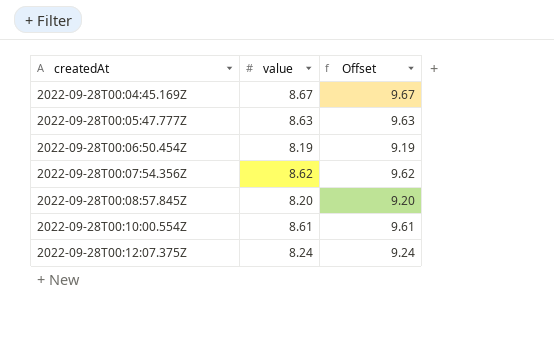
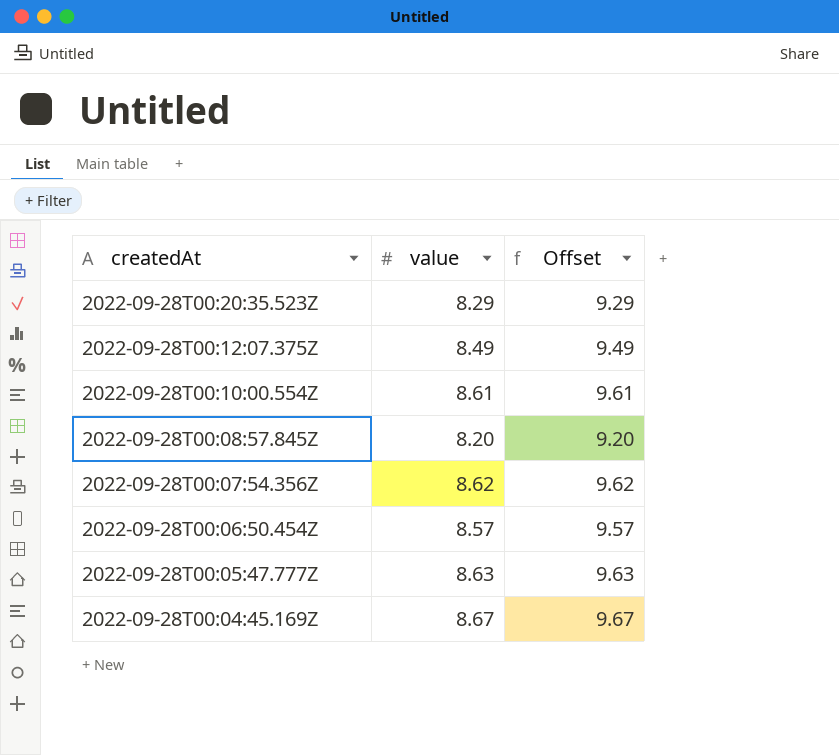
row order: createdAt ascending -> createdAt descending
row 2022-09-28T00:20:35.523Z: none -> 8.29 | 9.29
2022-09-28T00:12:07.375Z | value: 8.24 -> 8.49
2022-09-28T00:12:07.375Z | Offset: 9.24 -> 9.49
2022-09-28T00:06:50.454Z | value: 8.19 -> 8.57
2022-09-28T00:06:50.454Z | Offset: 9.19 -> 9.57

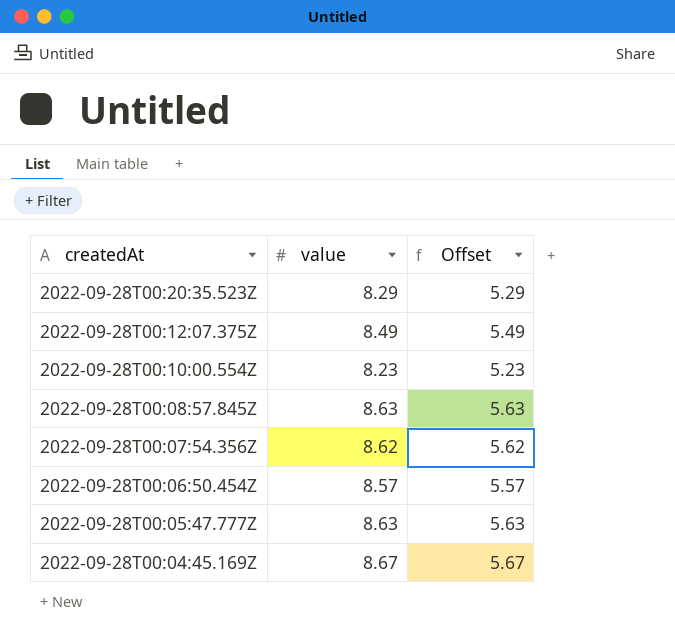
column Offset | formula: [value] + 1 -> [value] - 3
2022-09-28T00:10:00.554Z | value: 8.61 -> 8.23
2022-09-28T00:08:57.845Z | value: 8.20 -> 8.63

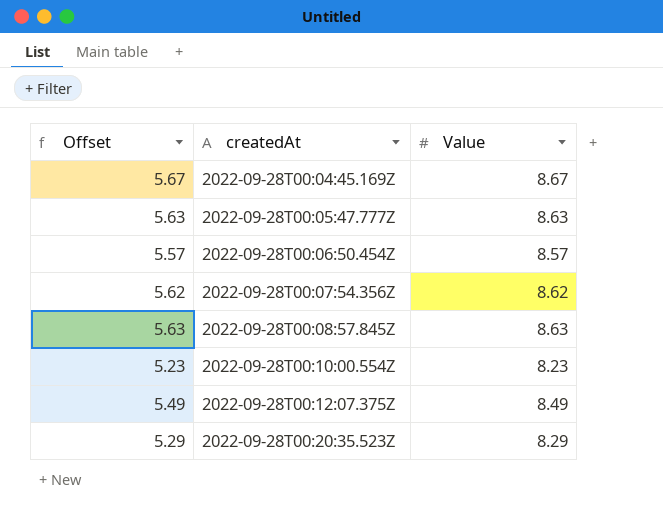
row order: createdAt descending -> createdAt ascending
column Offset | position: 3 -> 1
column name: value -> Value

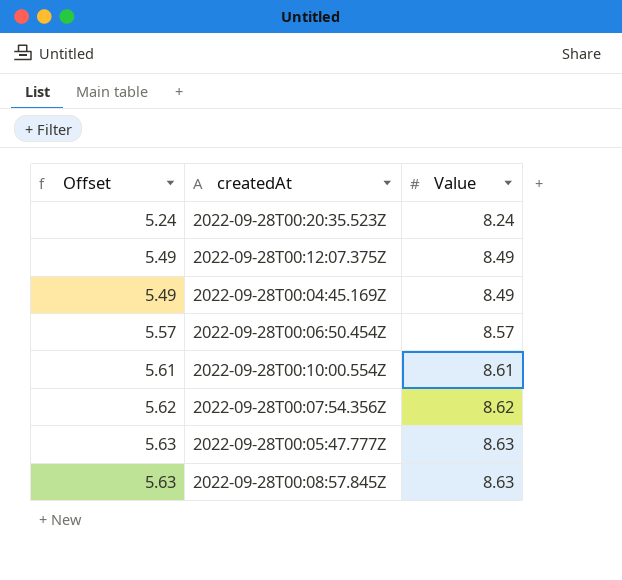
row order: createdAt ascending -> Offset ascending
2022-09-28T00:20:35.523Z | Offset: 5.29 -> 5.24
2022-09-28T00:20:35.523Z | Value: 8.29 -> 8.24
2022-09-28T00:04:45.169Z | Offset: 5.67 -> 5.49
2022-09-28T00:04:45.169Z | Value: 8.67 -> 8.49
2022-09-28T00:10:00.554Z | Offset: 5.23 -> 5.61
2022-09-28T00:10:00.554Z | Value: 8.23 -> 8.61

